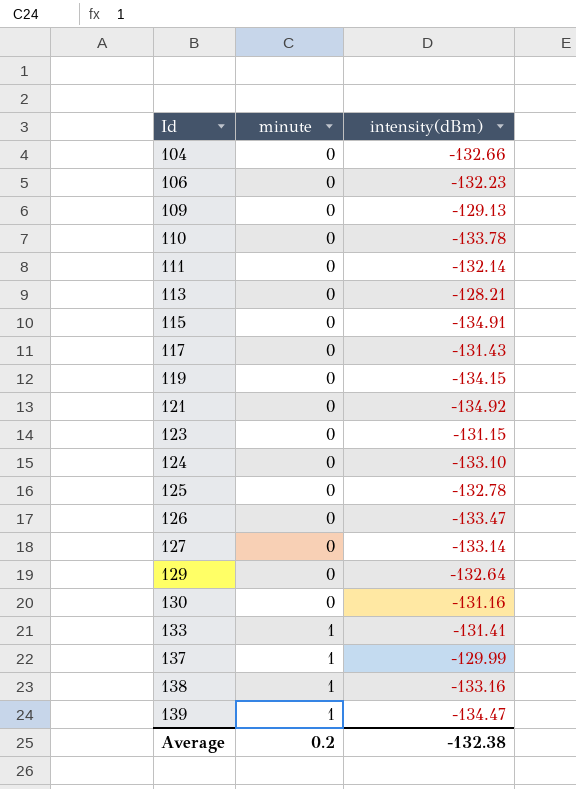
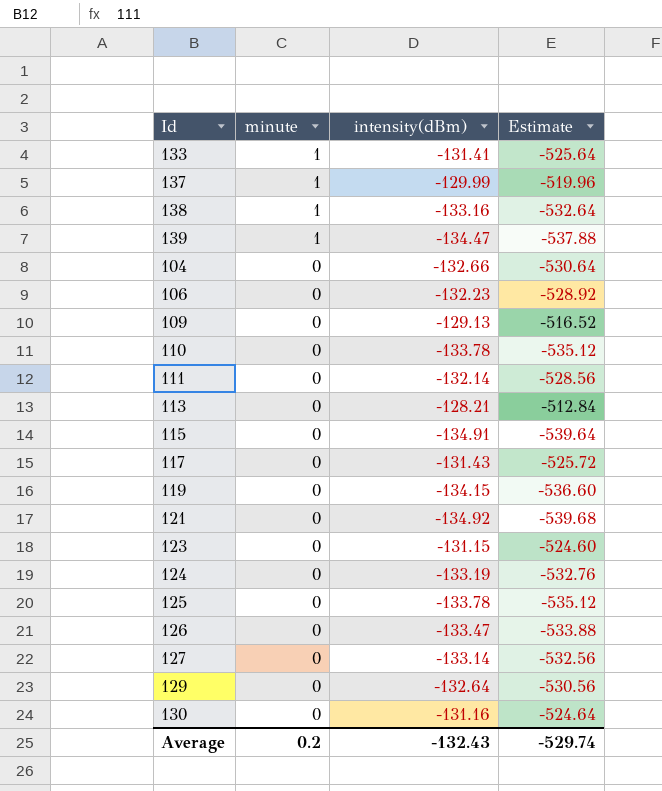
row order: Id ascending -> minute descending
column Estimate | formula: none -> [intensity(dBm)] * 4
124 | intensity(dBm): -133.10 -> -133.19
125 | intensity(dBm): -132.78 -> -133.78
Average | intensity(dBm): -132.38 -> -132.43

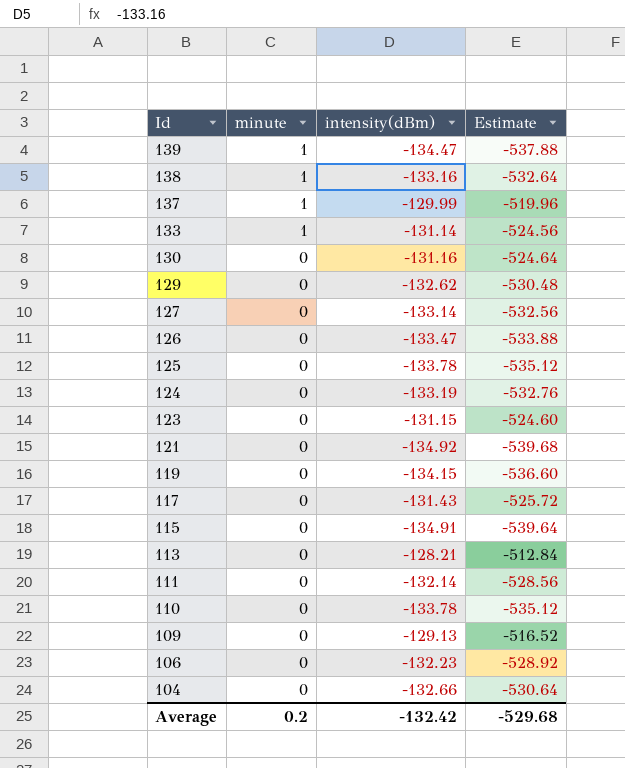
row order: minute descending -> Id descending
133 | intensity(dBm): -131.41 -> -131.14
133 | Estimate: -525.64 -> -524.56
129 | intensity(dBm): -132.64 -> -132.62
129 | Estimate: -530.56 -> -530.48
Average | intensity(dBm): -132.43 -> -132.42
Average | Estimate: -529.74 -> -529.68

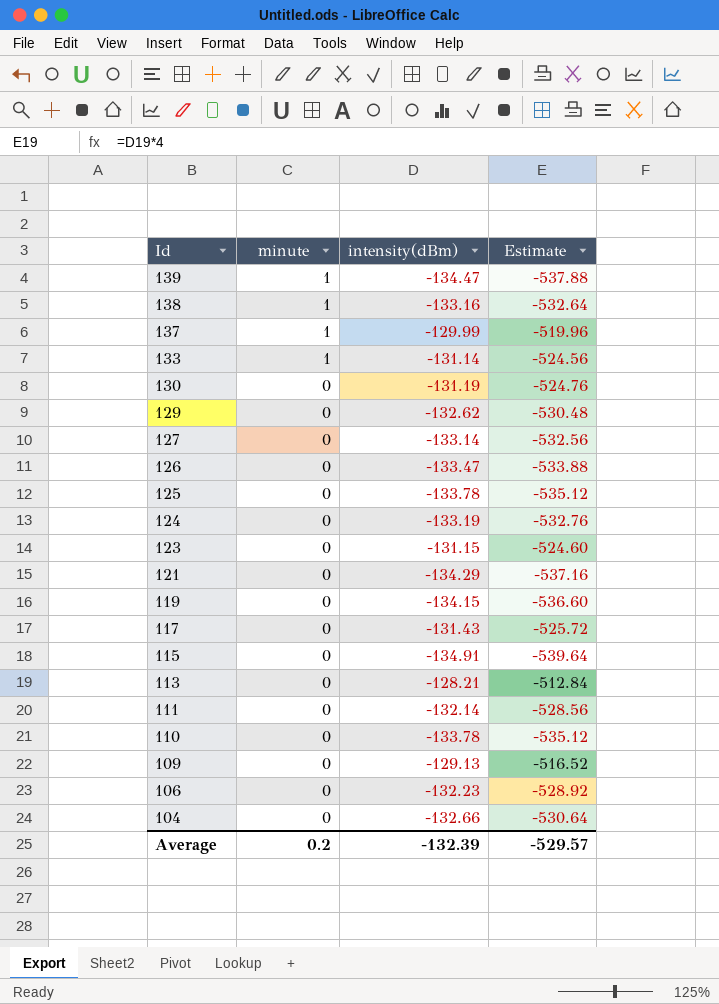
130 | intensity(dBm): -131.16 -> -131.19
130 | Estimate: -524.64 -> -524.76
121 | intensity(dBm): -134.92 -> -134.29
121 | Estimate: -539.68 -> -537.16
Average | intensity(dBm): -132.42 -> -132.39
Average | Estimate: -529.68 -> -529.57

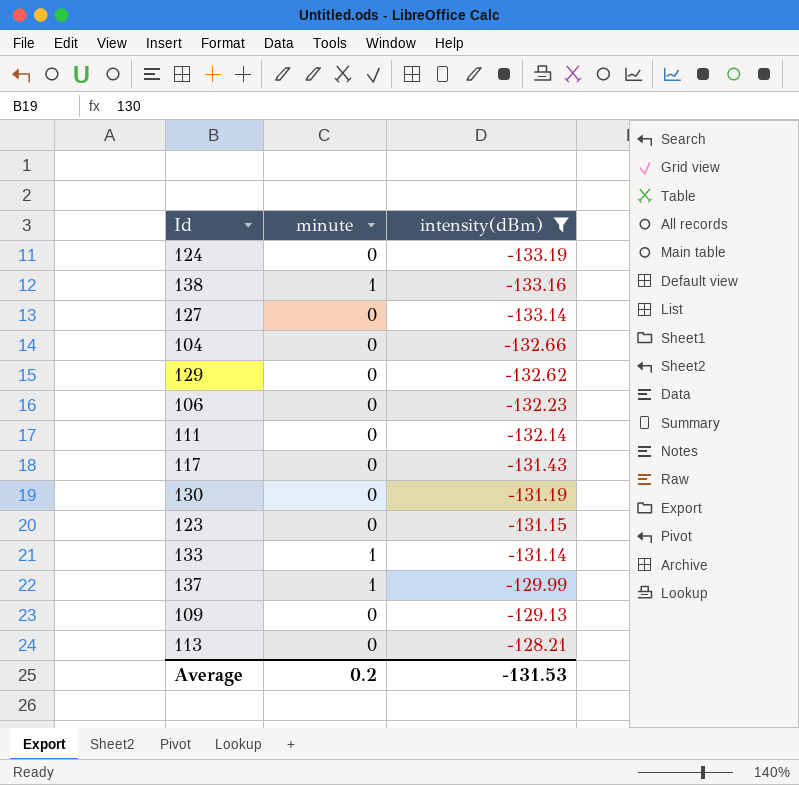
filter: none -> intensity(dBm) >= -133.19
row order: Id descending -> intensity(dBm) ascending
column Estimate | formula: [intensity(dBm)] * 4 -> none
Average | intensity(dBm): -132.39 -> -131.53

